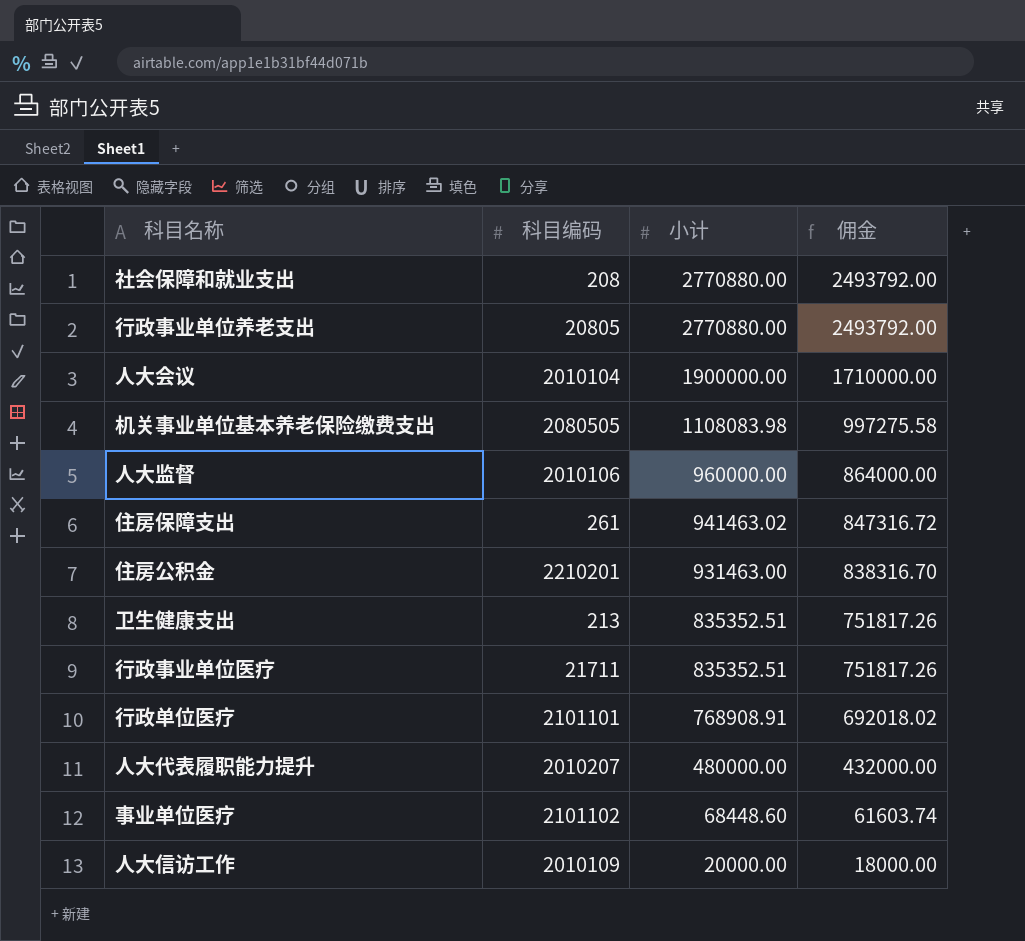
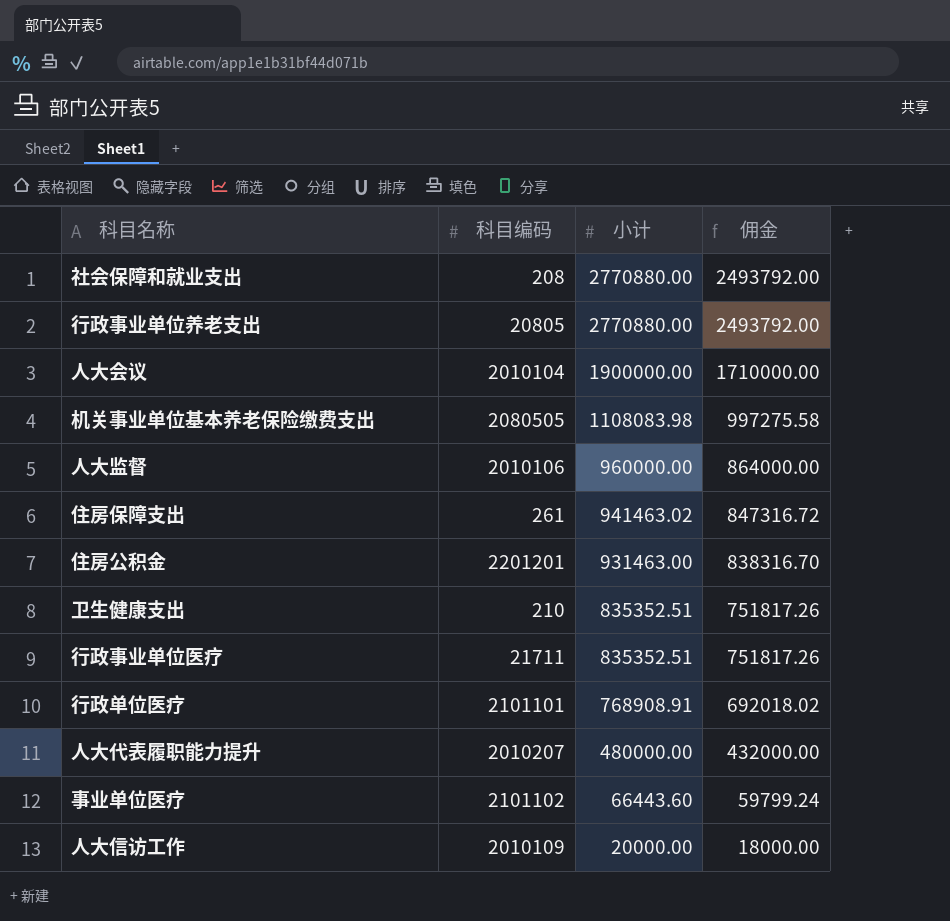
住房公积金 | 科目编码: 2210201 -> 2201201
卫生健康支出 | 科目编码: 213 -> 210
事业单位医疗 | 小计: 68448.60 -> 66443.60
事业单位医疗 | 佣金: 61603.74 -> 59799.24

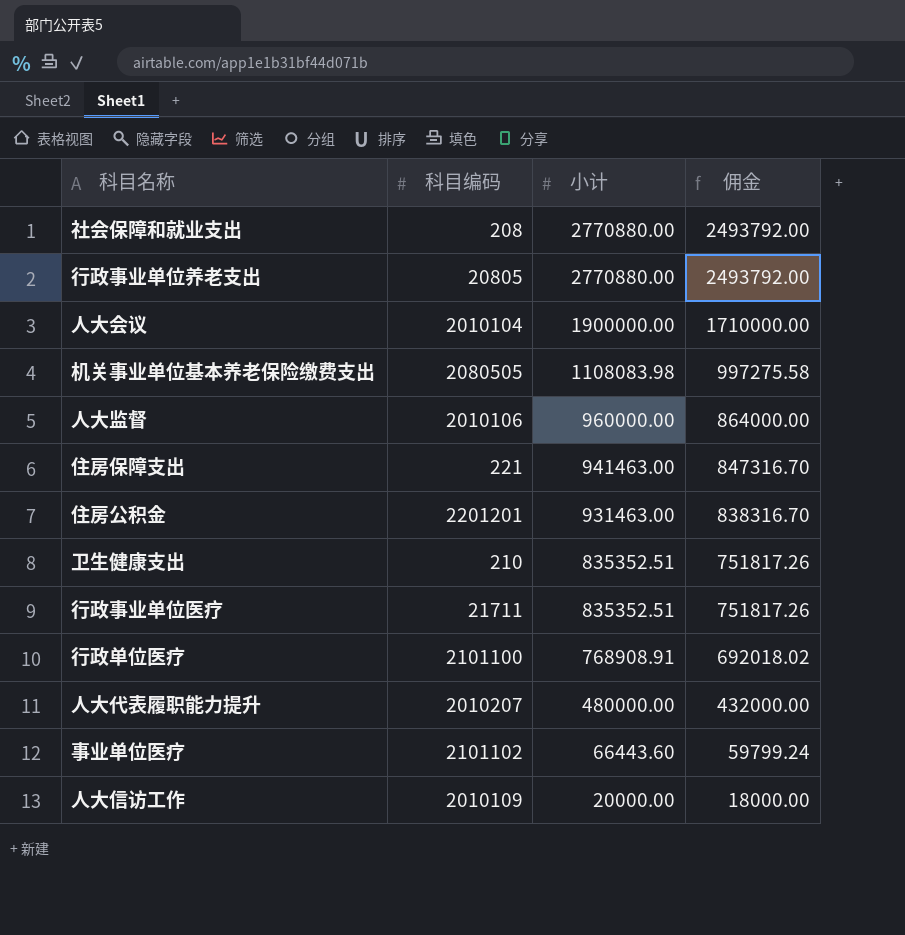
住房保障支出 | 科目编码: 261 -> 221
住房保障支出 | 小计: 941463.02 -> 941463.00
住房保障支出 | 佣金: 847316.72 -> 847316.70
行政单位医疗 | 科目编码: 2101101 -> 2101100

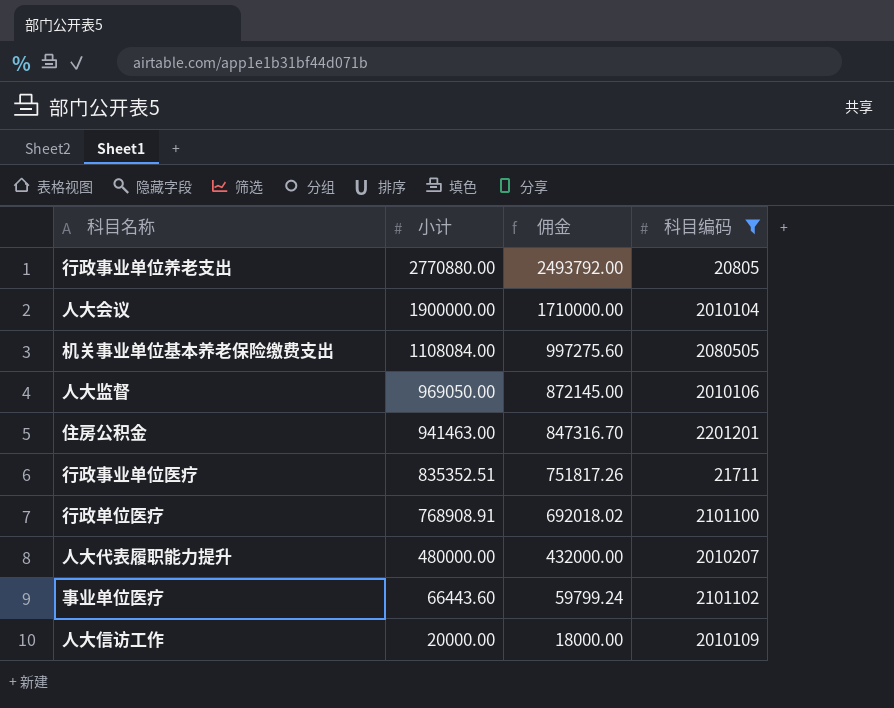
filter: none -> 科目编码 >= 20805
column 科目编码 | position: 2 -> 4
机关事业单位基本养老保险缴费支出 | 小计: 1108083.98 -> 1108084.00
机关事业单位基本养老保险缴费支出 | 佣金: 997275.58 -> 997275.60
人大监督 | 小计: 960000.00 -> 969050.00
人大监督 | 佣金: 864000.00 -> 872145.00
住房公积金 | 小计: 931463.00 -> 941463.00
住房公积金 | 佣金: 838316.70 -> 847316.70

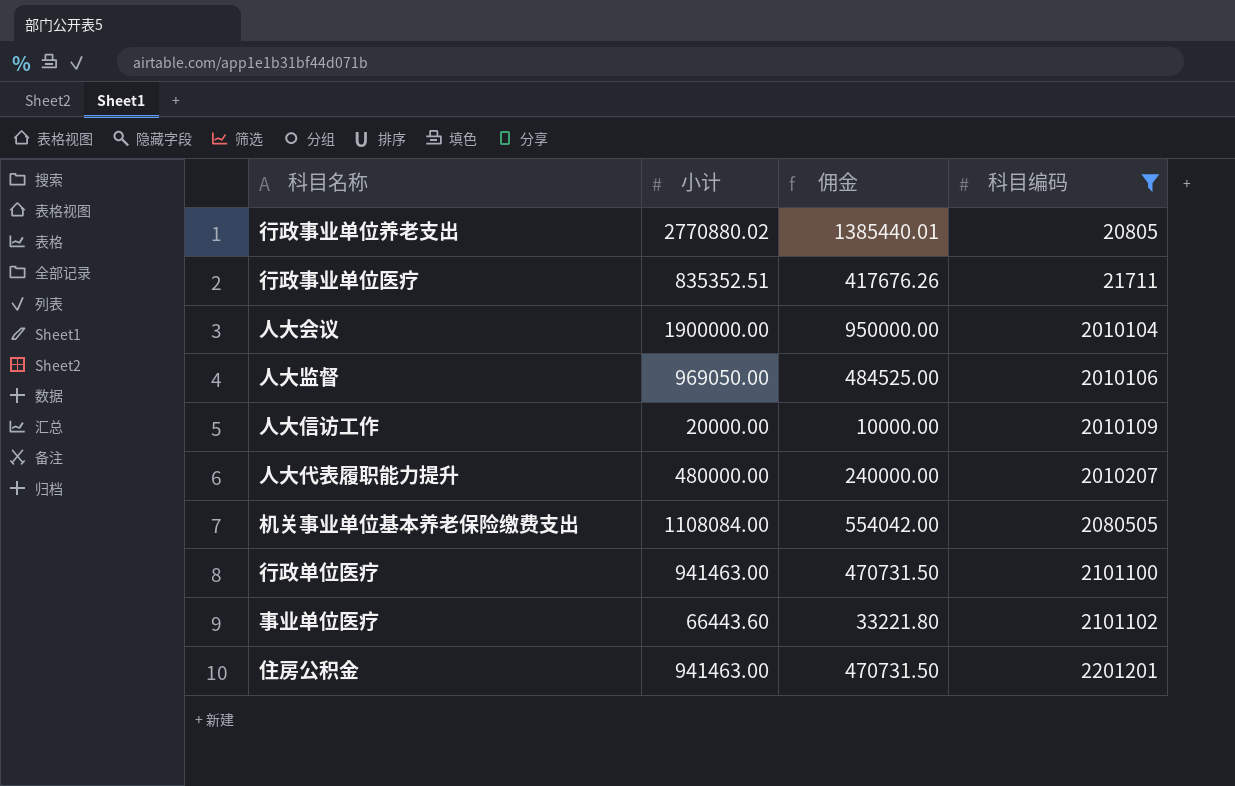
row order: 小计 descending -> 科目编码 ascending
column 佣金 | formula: [小计] * 0.9 -> [小计] * 0.5
行政事业单位养老支出 | 小计: 2770880.00 -> 2770880.02
行政单位医疗 | 小计: 768908.91 -> 941463.00

